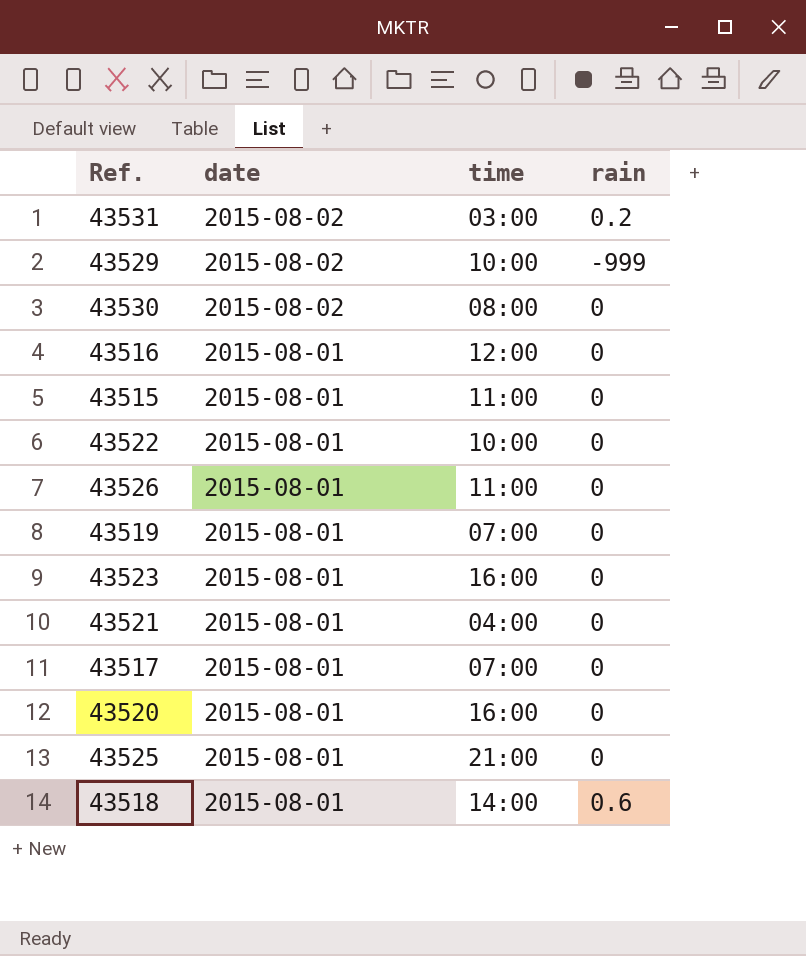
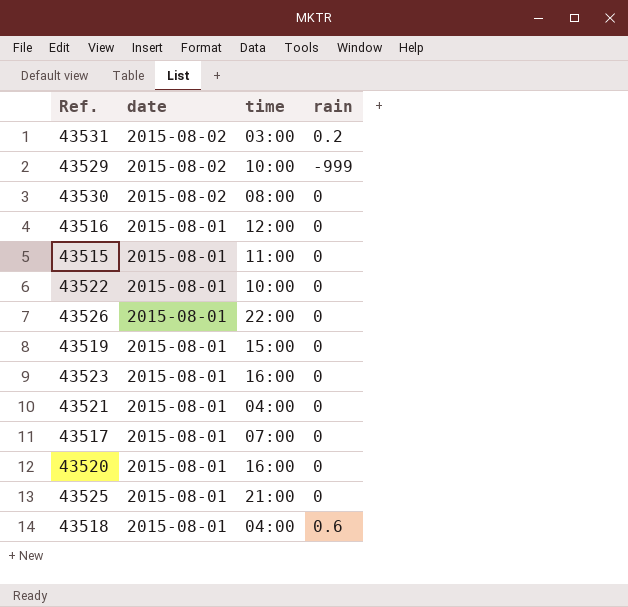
43526 | time: 11:00 -> 22:00
43519 | time: 07:00 -> 15:00
43518 | time: 14:00 -> 04:00

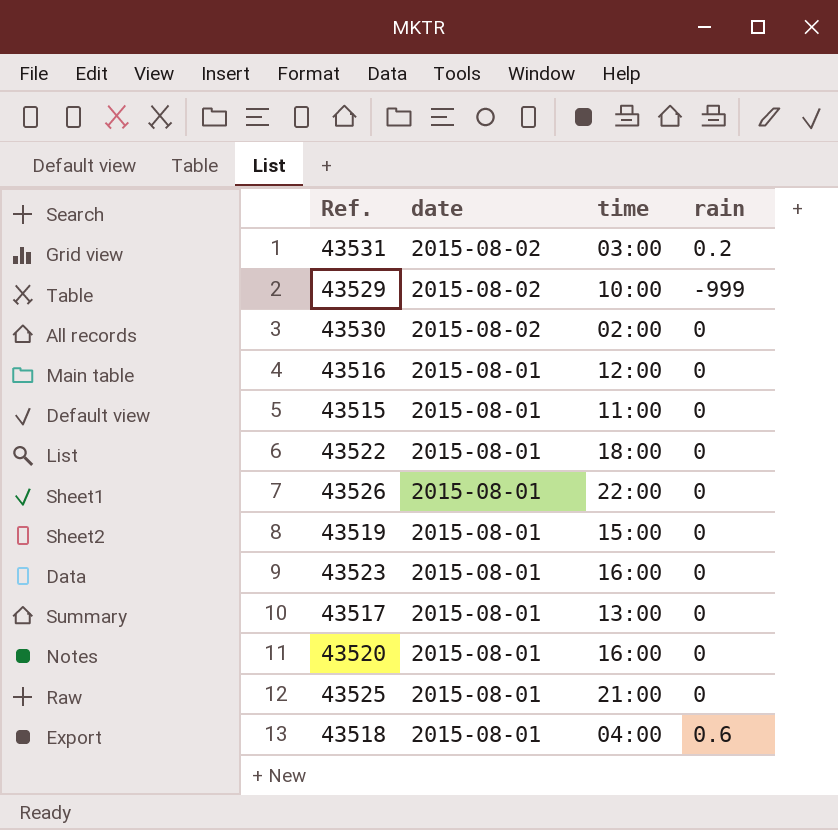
row 43521: 2015-08-01 | 04:00 | 0 -> none
43530 | time: 08:00 -> 02:00
43522 | time: 10:00 -> 18:00
43517 | time: 07:00 -> 13:00

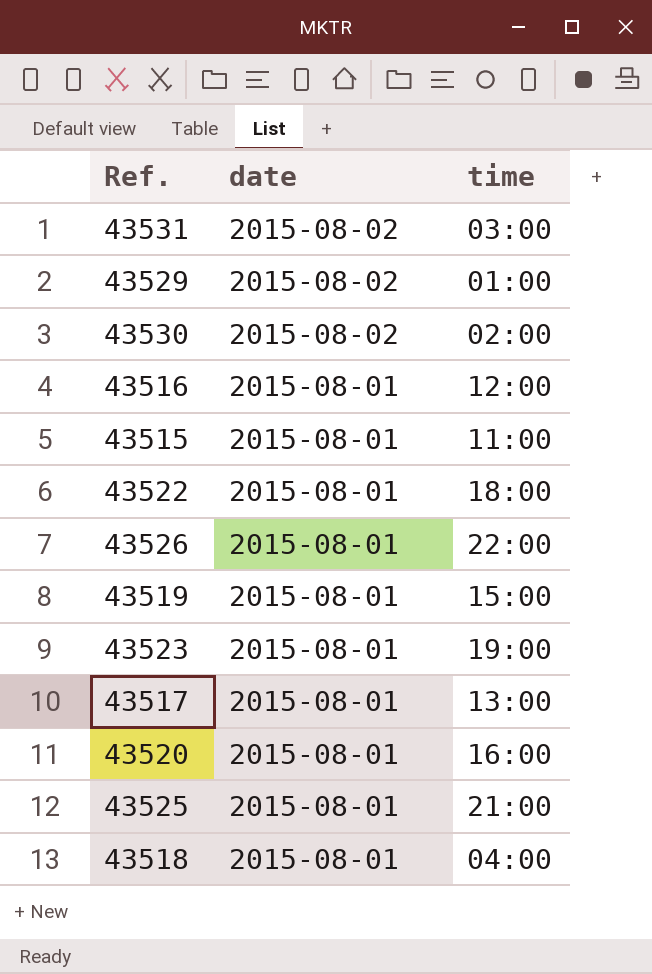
column rain | position: 4 -> none
43529 | time: 10:00 -> 01:00
43523 | time: 16:00 -> 19:00

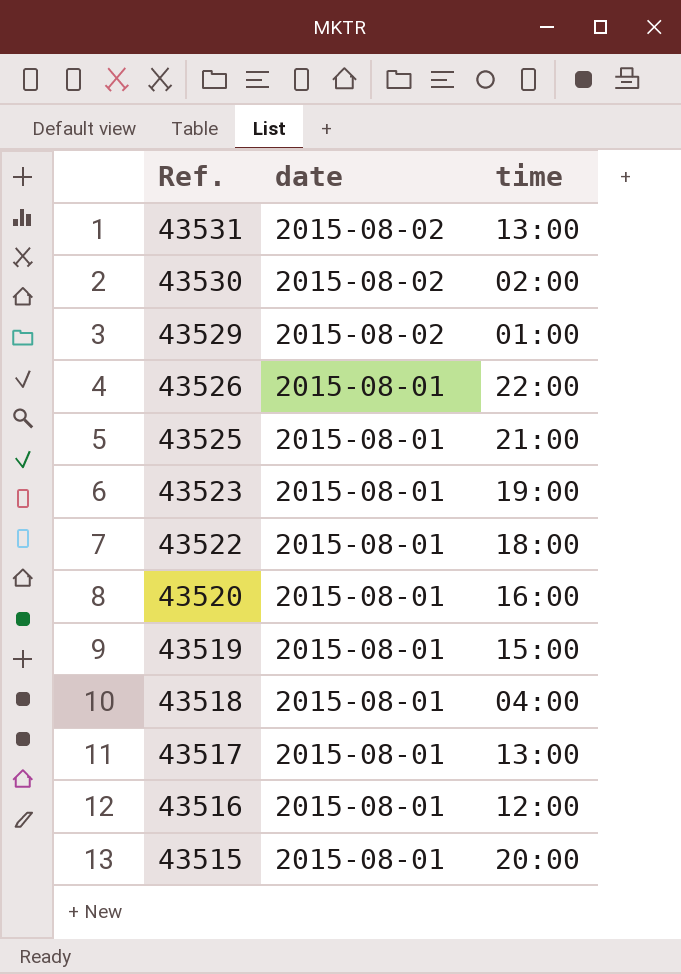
row order: date descending -> Ref. descending
43531 | time: 03:00 -> 13:00
43515 | time: 11:00 -> 20:00

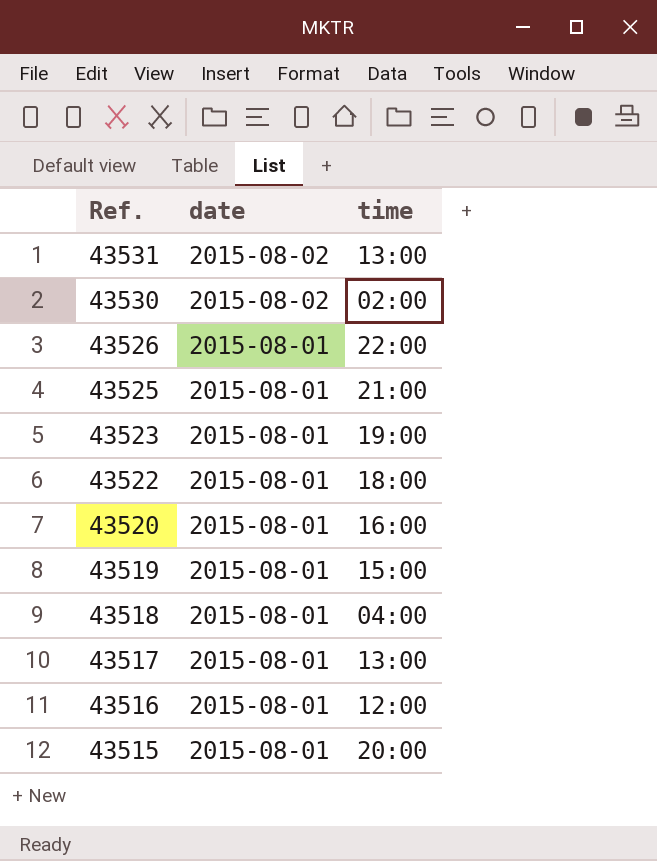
row 43529: 2015-08-02 | 01:00 -> none

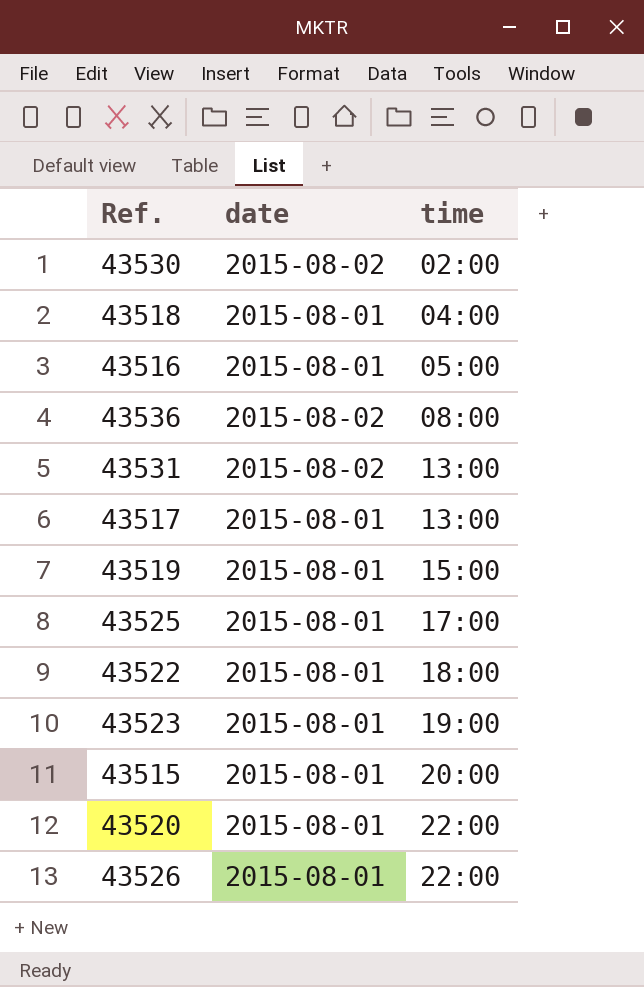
row order: Ref. descending -> time ascending
43516 | time: 12:00 -> 05:00
row 43536: none -> 2015-08-02 | 08:00
43525 | time: 21:00 -> 17:00
43520 | time: 16:00 -> 22:00

